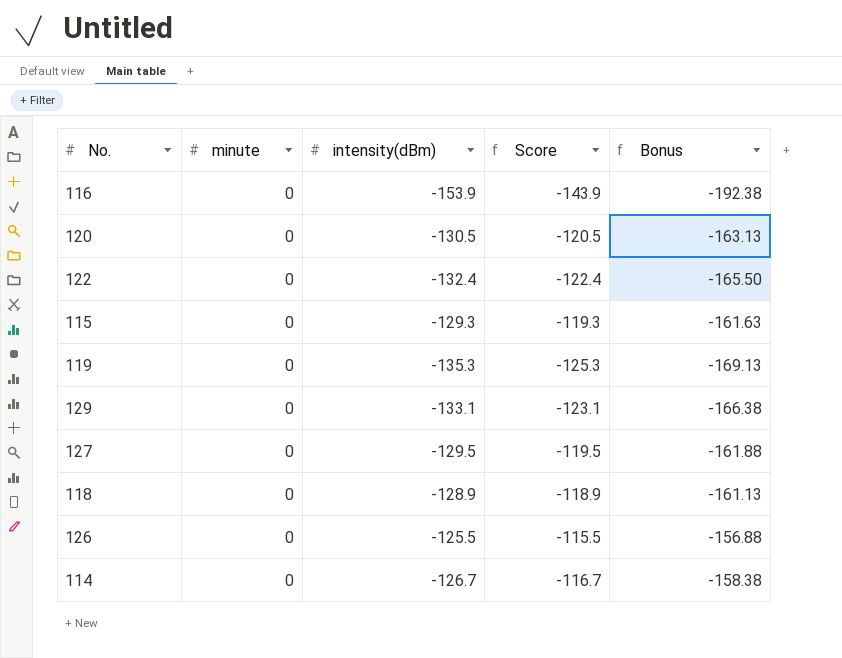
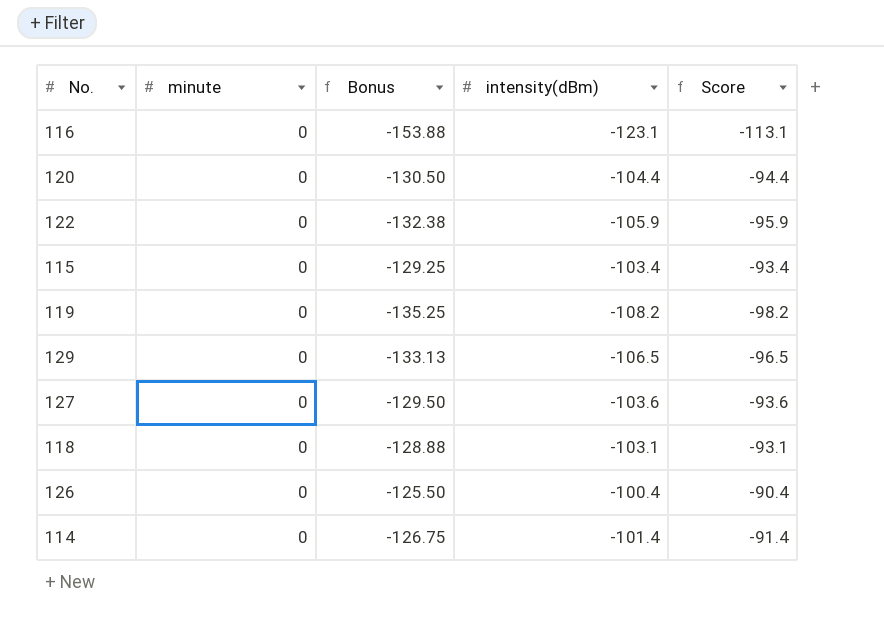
column Bonus | position: 5 -> 3
116 | Bonus: -192.38 -> -153.88
116 | intensity(dBm): -153.9 -> -123.1
116 | Score: -143.9 -> -113.1
120 | Bonus: -163.13 -> -130.50
120 | intensity(dBm): -130.5 -> -104.4
120 | Score: -120.5 -> -94.4
122 | Bonus: -165.50 -> -132.38
122 | intensity(dBm): -132.4 -> -105.9
122 | Score: -122.4 -> -95.9
115 | Bonus: -161.63 -> -129.25
115 | intensity(dBm): -129.3 -> -103.4
115 | Score: -119.3 -> -93.4
119 | Bonus: -169.13 -> -135.25
119 | intensity(dBm): -135.3 -> -108.2
119 | Score: -125.3 -> -98.2
129 | Bonus: -166.38 -> -133.13
129 | intensity(dBm): -133.1 -> -106.5
129 | Score: -123.1 -> -96.5
127 | Bonus: -161.88 -> -129.50
127 | intensity(dBm): -129.5 -> -103.6
127 | Score: -119.5 -> -93.6
118 | Bonus: -161.13 -> -128.88
118 | intensity(dBm): -128.9 -> -103.1
118 | Score: -118.9 -> -93.1
126 | Bonus: -156.88 -> -125.50
126 | intensity(dBm): -125.5 -> -100.4
126 | Score: -115.5 -> -90.4
114 | Bonus: -158.38 -> -126.75
114 | intensity(dBm): -126.7 -> -101.4
114 | Score: -116.7 -> -91.4

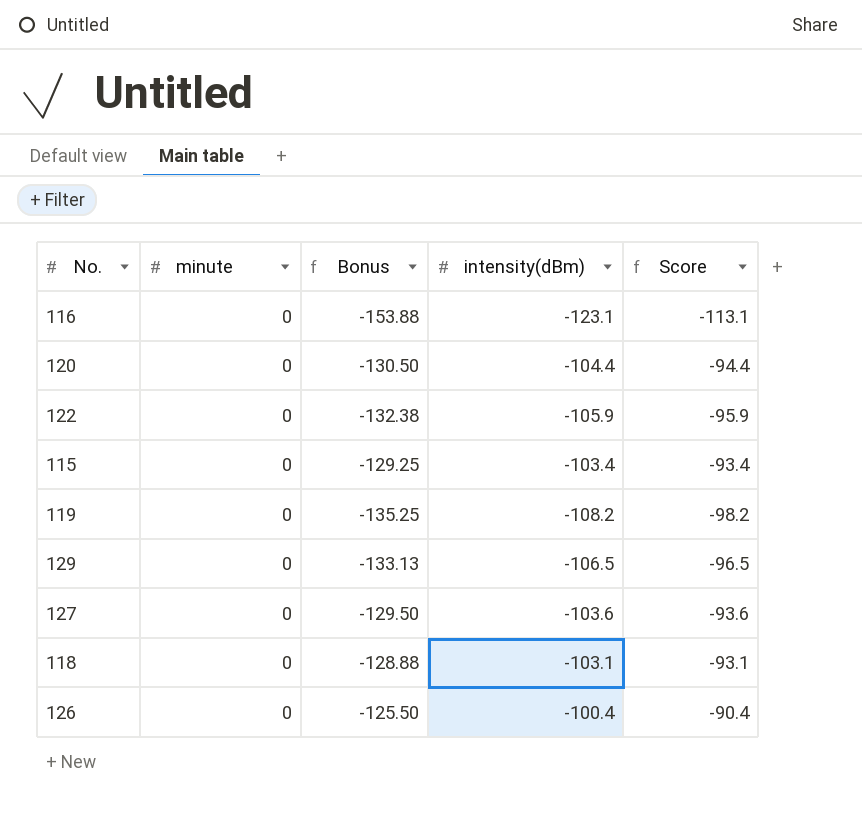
row 114: 0 | -126.75 | -101.4 | -91.4 -> none

